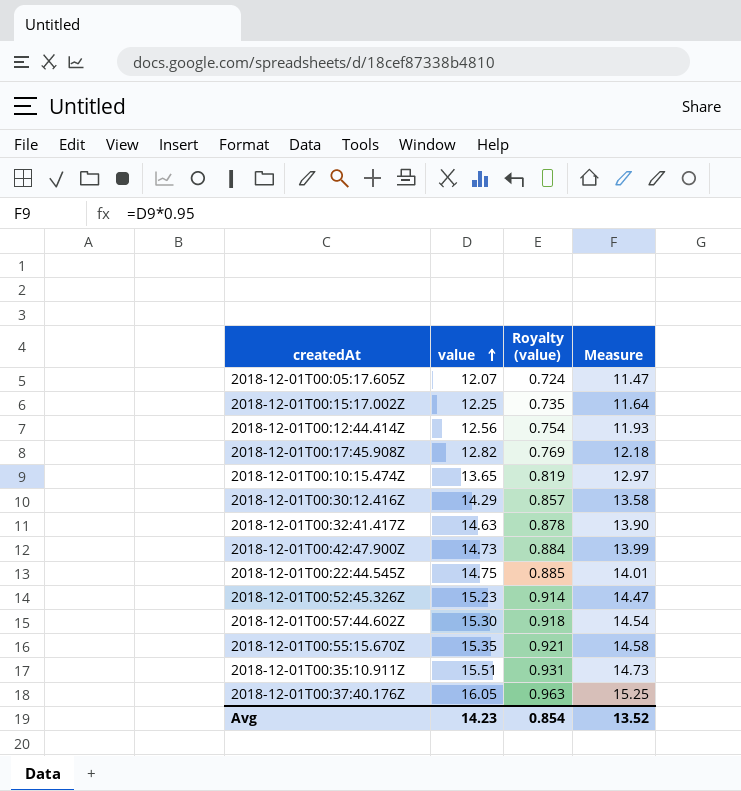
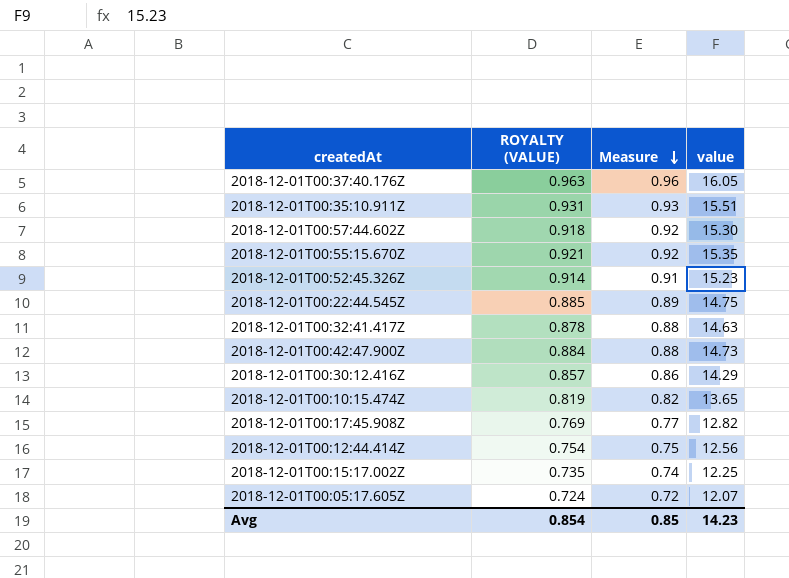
row order: value ascending -> Measure descending
column name: Royalty (value) -> ROYALTY (VALUE)
column Measure | formula: [value] * 0.95 -> [value] * 0.06
column value | position: 2 -> 4
Avg | Measure: 13.52 -> 0.85

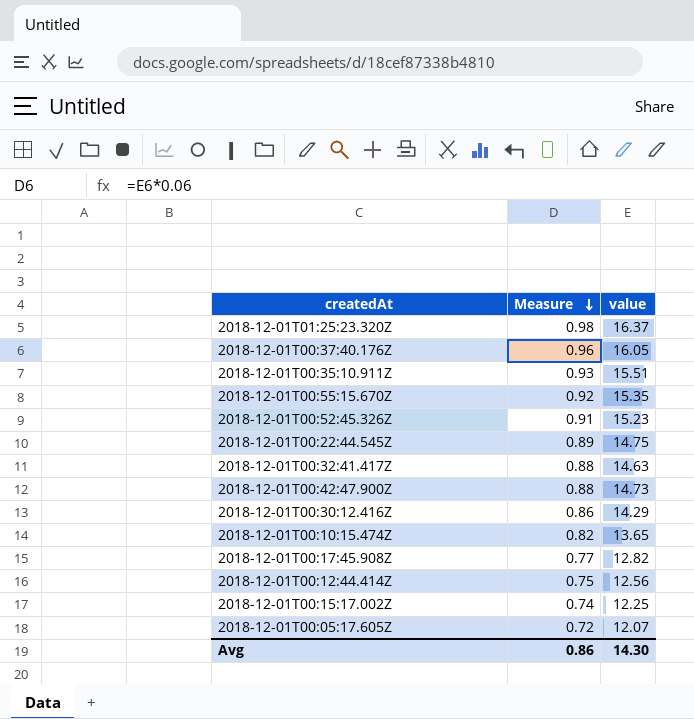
column ROYALTY (VALUE) | formula: [value] * 0.06 -> none
row 2018-12-01T00:57:44.602Z: 0.918 | 0.92 | 15.30 -> none
row 2018-12-01T01:25:23.320Z: none -> 0.98 | 16.37
Avg | Measure: 0.85 -> 0.86
Avg | value: 14.23 -> 14.30

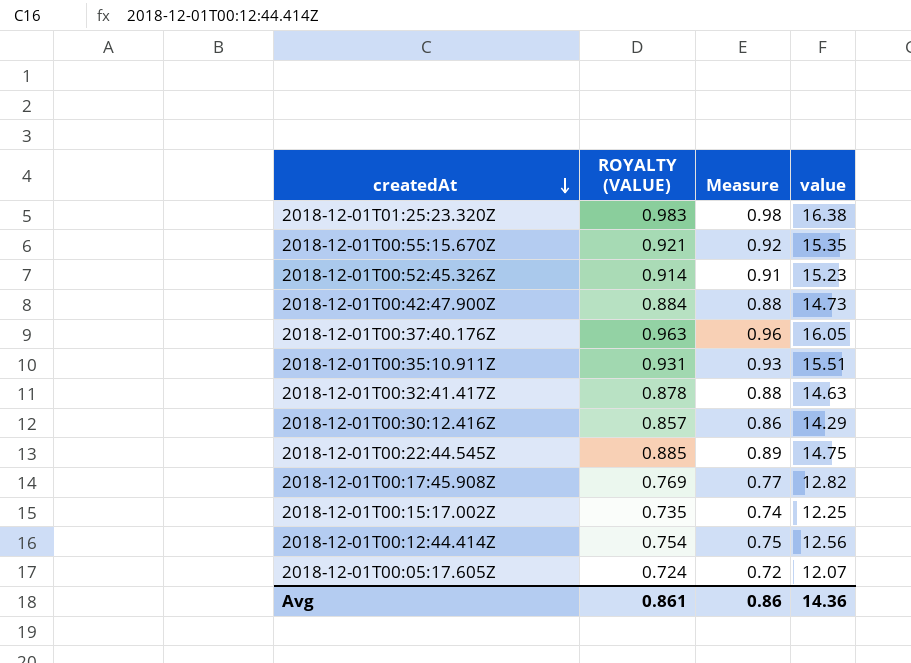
row order: Measure descending -> createdAt descending
column ROYALTY (VALUE) | formula: none -> [value] * 0.06
row 2018-12-01T00:10:15.474Z: 0.82 | 13.65 -> none
2018-12-01T01:25:23.320Z | value: 16.37 -> 16.38
Avg | value: 14.30 -> 14.36

